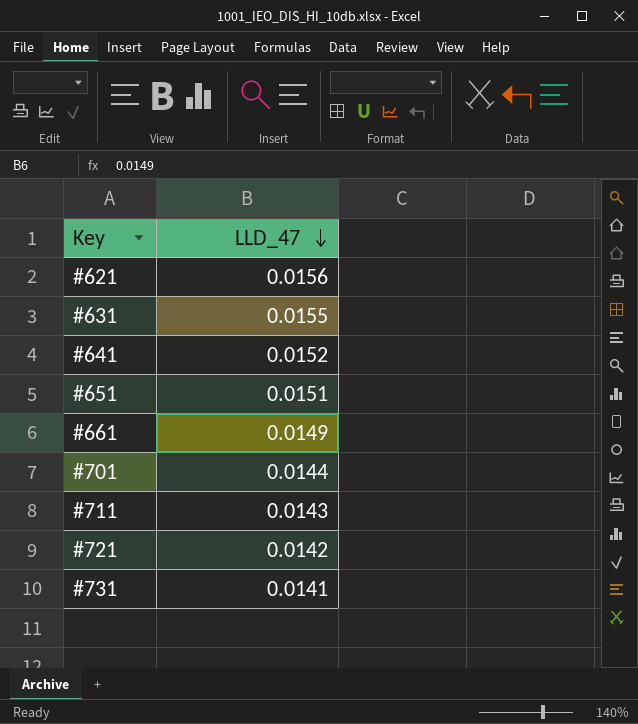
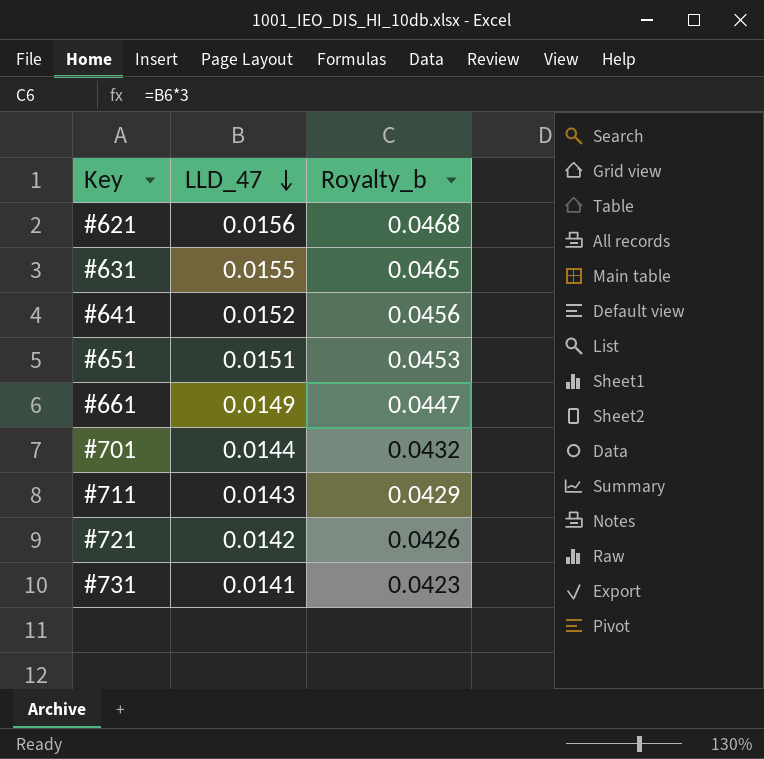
column Royalty_b | formula: none -> [LLD_47] * 3

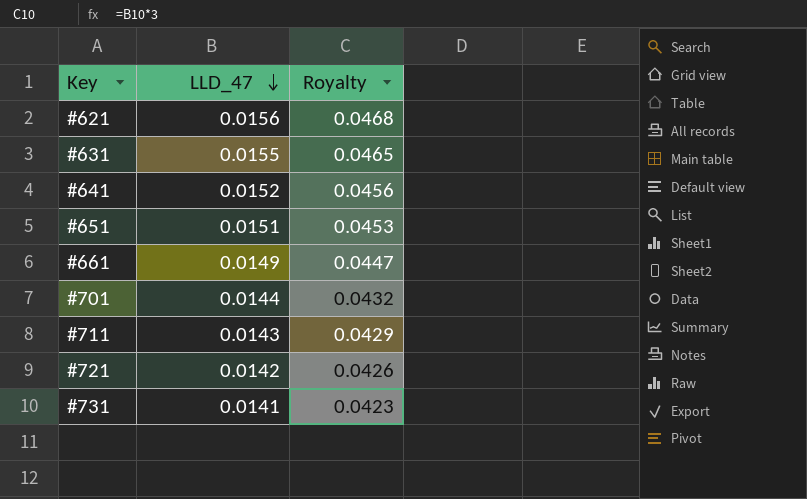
column name: Royalty_b -> Royalty

